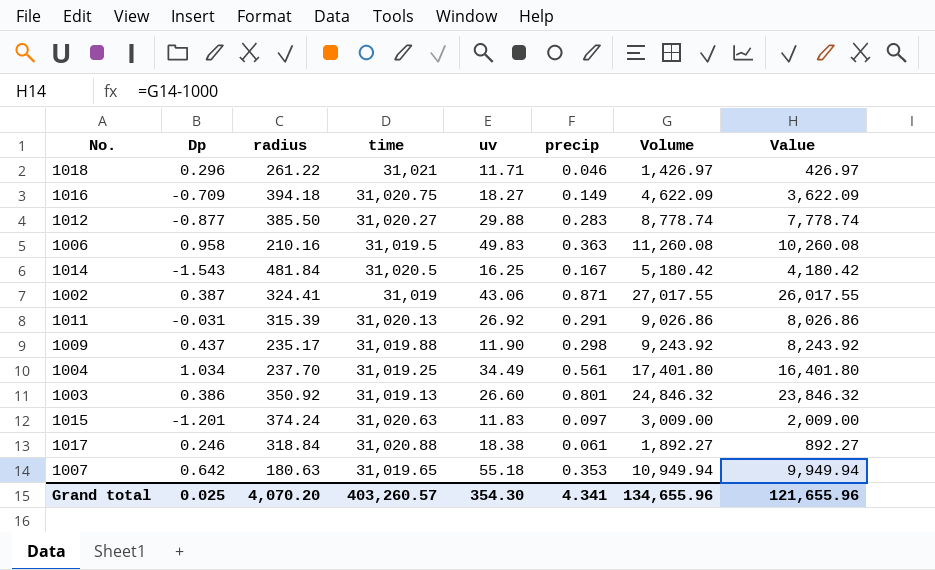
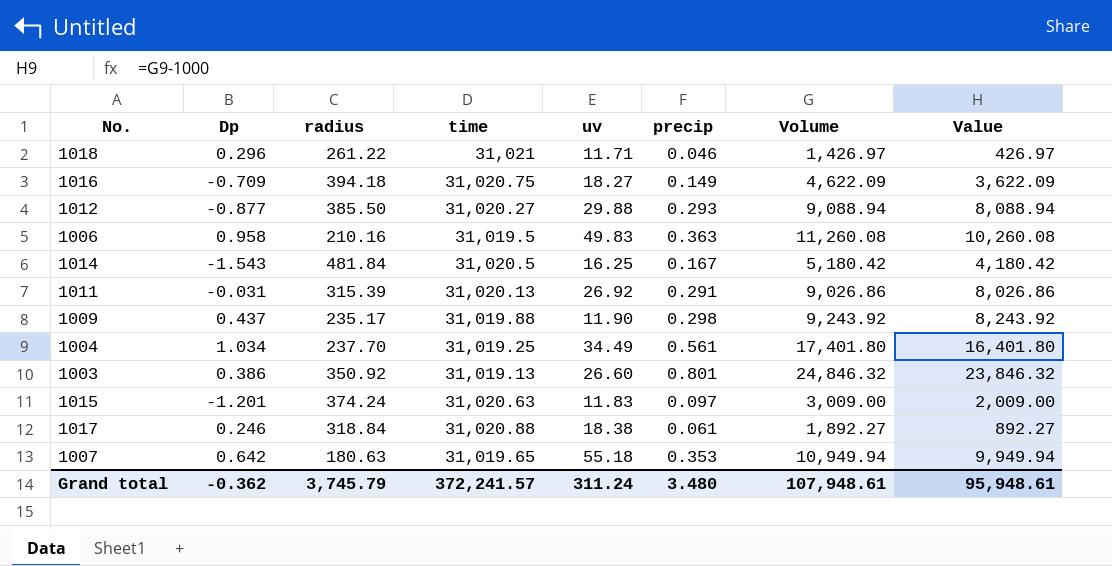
row 1002: 0.387 | 324.41 | 31,019 | 43.06 | 0.871 | 27,017.55 | 26,017.55 -> none
1012 | precip: 0.283 -> 0.293
1012 | Volume: 8,778.74 -> 9,088.94
1012 | Value: 7,778.74 -> 8,088.94
Grand total | Dp: 0.025 -> -0.362
Grand total | radius: 4,070.20 -> 3,745.79
Grand total | time: 403,260.57 -> 372,241.57
Grand total | uv: 354.30 -> 311.24
Grand total | precip: 4.341 -> 3.480
Grand total | Volume: 134,655.96 -> 107,948.61
Grand total | Value: 121,655.96 -> 95,948.61

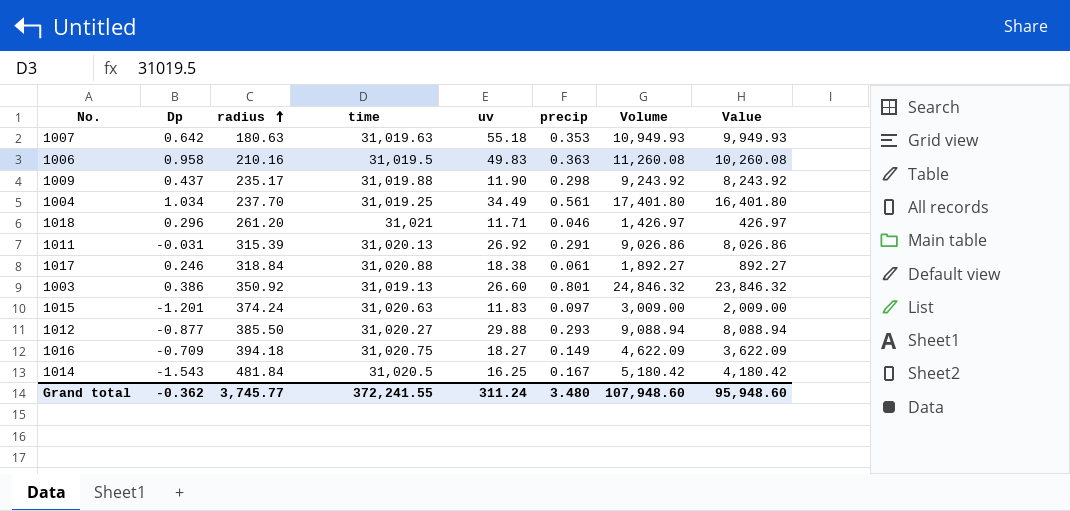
row order: none -> radius ascending
1007 | time: 31,019.65 -> 31,019.63
1007 | Volume: 10,949.94 -> 10,949.93
1007 | Value: 9,949.94 -> 9,949.93
1018 | radius: 261.22 -> 261.20
Grand total | radius: 3,745.79 -> 3,745.77
Grand total | time: 372,241.57 -> 372,241.55
Grand total | Volume: 107,948.61 -> 107,948.60
Grand total | Value: 95,948.61 -> 95,948.60

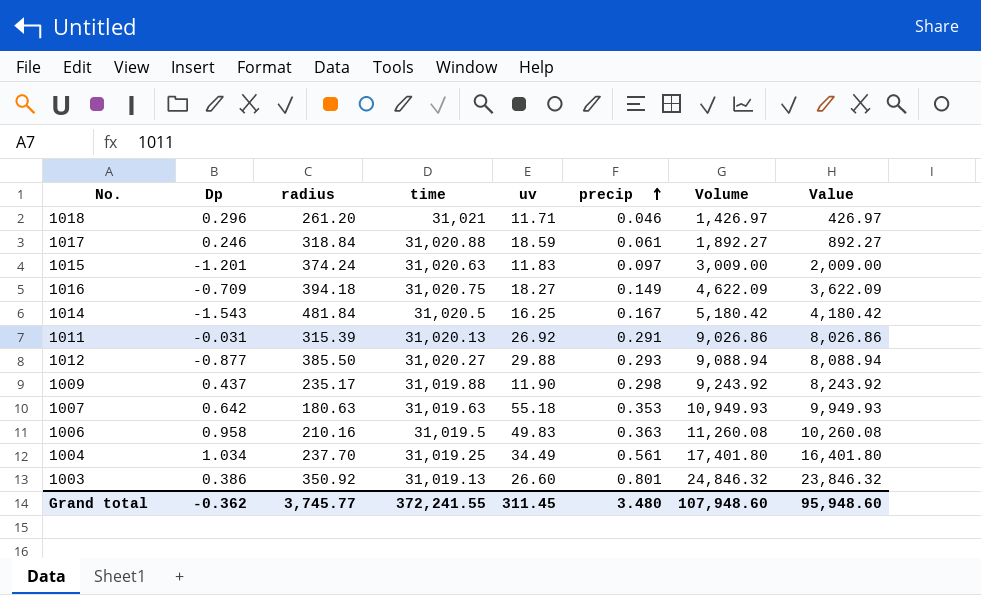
row order: radius ascending -> precip ascending
1017 | uv: 18.38 -> 18.59
Grand total | uv: 311.24 -> 311.45

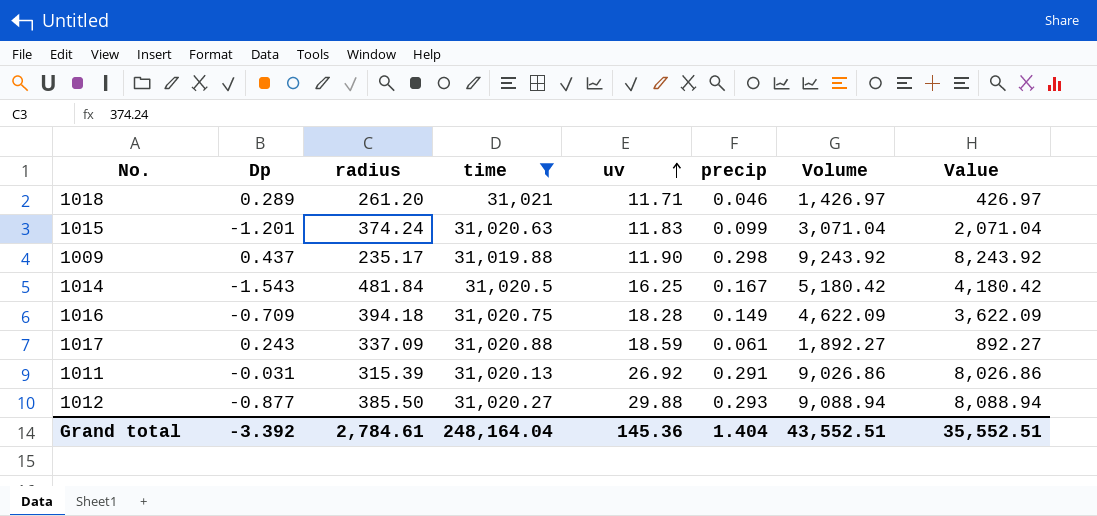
filter: none -> time >= 31,019.88
row order: precip ascending -> uv ascending
1018 | Dp: 0.296 -> 0.289
1015 | precip: 0.097 -> 0.099
1015 | Volume: 3,009.00 -> 3,071.04
1015 | Value: 2,009.00 -> 2,071.04
1016 | uv: 18.27 -> 18.28
1017 | Dp: 0.246 -> 0.243
1017 | radius: 318.84 -> 337.09
Grand total | Dp: -0.362 -> -3.392
Grand total | radius: 3,745.77 -> 2,784.61
Grand total | time: 372,241.55 -> 248,164.04
Grand total | uv: 311.45 -> 145.36
Grand total | precip: 3.480 -> 1.404
Grand total | Volume: 107,948.60 -> 43,552.51
Grand total | Value: 95,948.60 -> 35,552.51

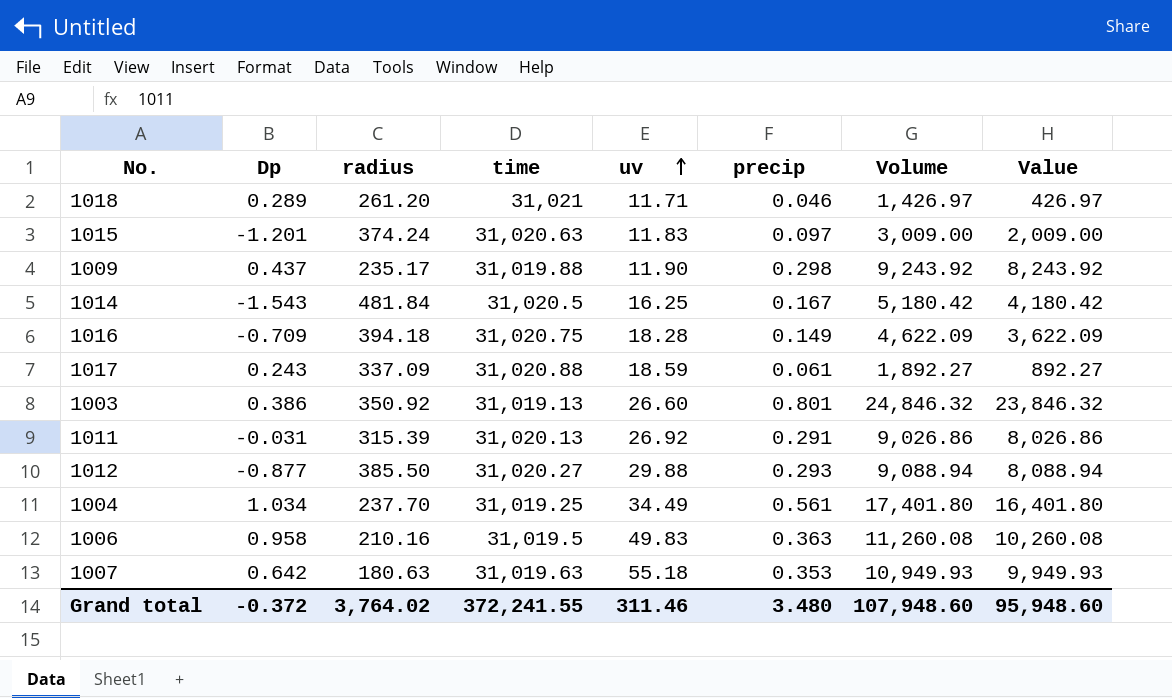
filter: time >= 31,019.88 -> none
1015 | precip: 0.099 -> 0.097
1015 | Volume: 3,071.04 -> 3,009.00
1015 | Value: 2,071.04 -> 2,009.00
Grand total | Dp: -3.392 -> -0.372
Grand total | radius: 2,784.61 -> 3,764.02
Grand total | time: 248,164.04 -> 372,241.55
Grand total | uv: 145.36 -> 311.46
Grand total | precip: 1.404 -> 3.480
Grand total | Volume: 43,552.51 -> 107,948.60
Grand total | Value: 35,552.51 -> 95,948.60

